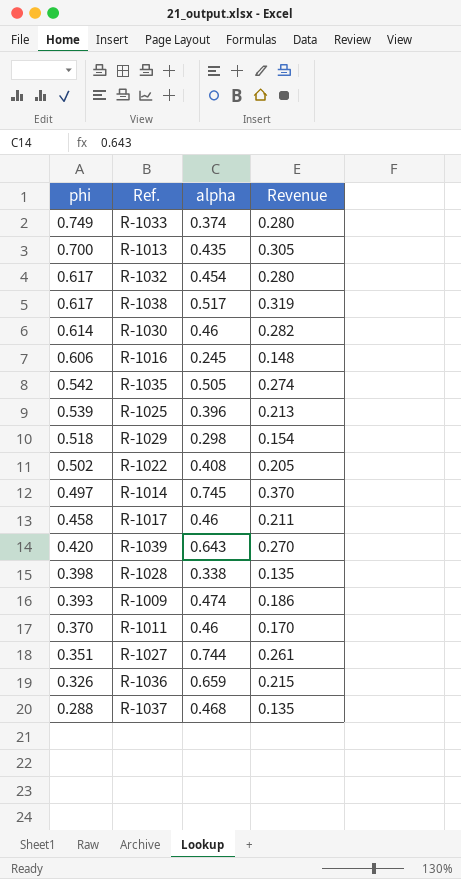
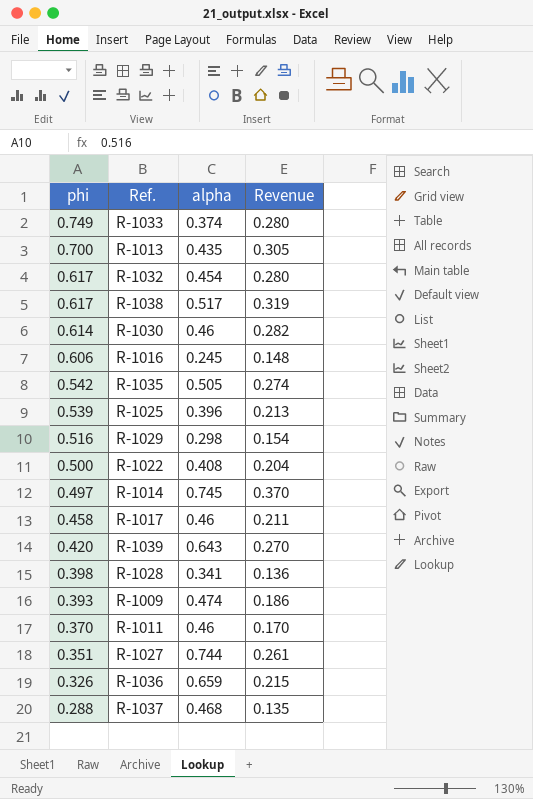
R-1029 | phi: 0.518 -> 0.516
R-1022 | phi: 0.502 -> 0.500
R-1022 | Revenue: 0.205 -> 0.204
R-1028 | alpha: 0.338 -> 0.341
R-1028 | Revenue: 0.135 -> 0.136

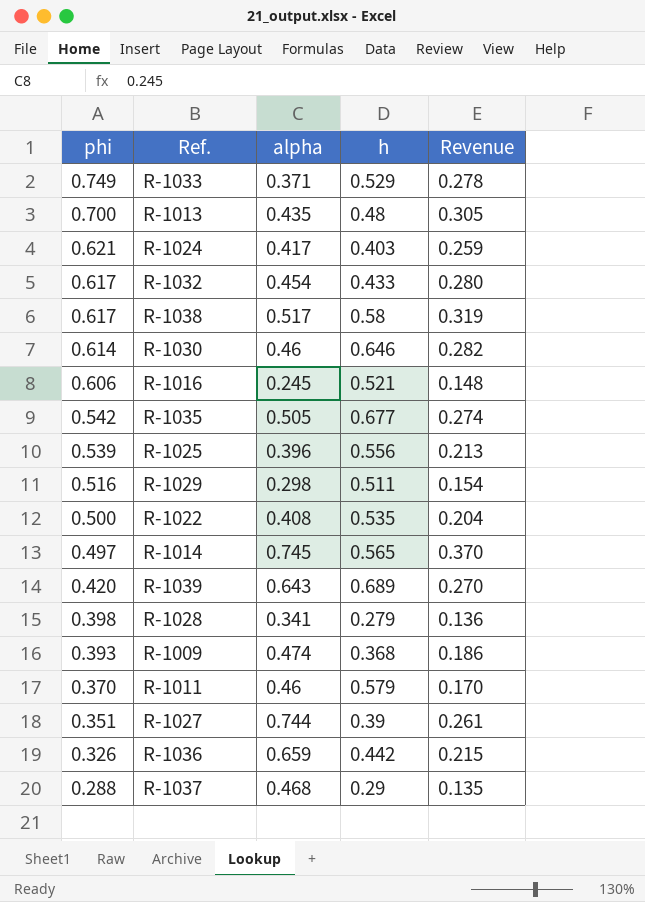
column h | position: none -> 4
row R-1017: 0.458 | 0.46 | 0.211 -> none
R-1033 | alpha: 0.374 -> 0.371
R-1033 | Revenue: 0.280 -> 0.278
row R-1024: none -> 0.621 | 0.417 | 0.403 | 0.259

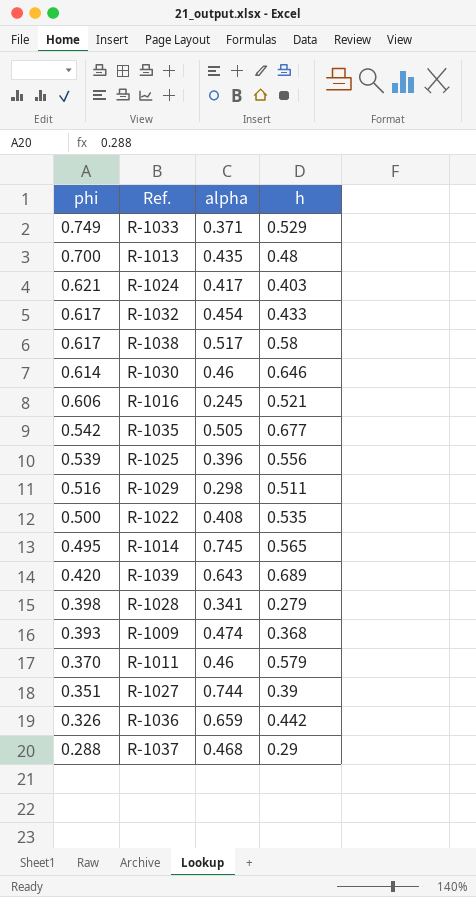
column Revenue | formula: [phi] * [alpha] -> none
R-1014 | phi: 0.497 -> 0.495

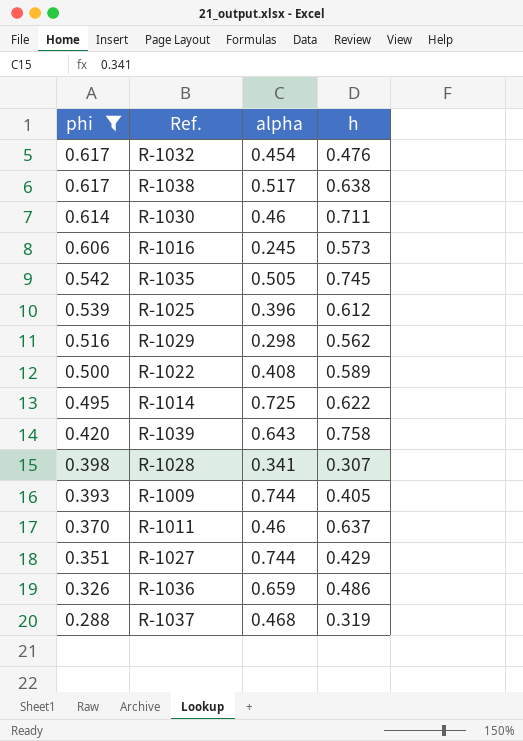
filter: none -> phi <= 0.617
R-1032 | h: 0.433 -> 0.476
R-1038 | h: 0.58 -> 0.638
R-1030 | h: 0.646 -> 0.711
R-1016 | h: 0.521 -> 0.573
R-1035 | h: 0.677 -> 0.745
R-1025 | h: 0.556 -> 0.612
R-1029 | h: 0.511 -> 0.562
R-1022 | h: 0.535 -> 0.589
R-1014 | alpha: 0.745 -> 0.725
R-1014 | h: 0.565 -> 0.622
R-1039 | h: 0.689 -> 0.758
R-1028 | h: 0.279 -> 0.307
R-1009 | alpha: 0.474 -> 0.744
R-1009 | h: 0.368 -> 0.405
R-1011 | h: 0.579 -> 0.637
R-1027 | h: 0.39 -> 0.429
R-1036 | h: 0.442 -> 0.486
R-1037 | h: 0.29 -> 0.319

